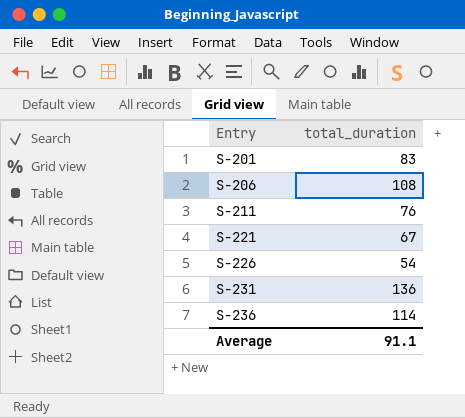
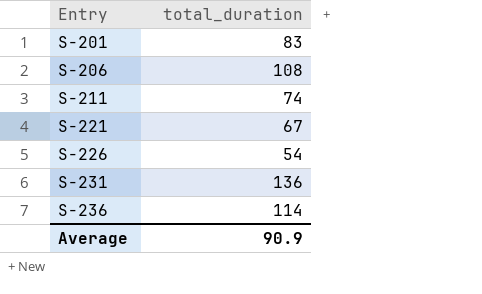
S-211 | total_duration: 76 -> 74
Average | total_duration: 91.1 -> 90.9

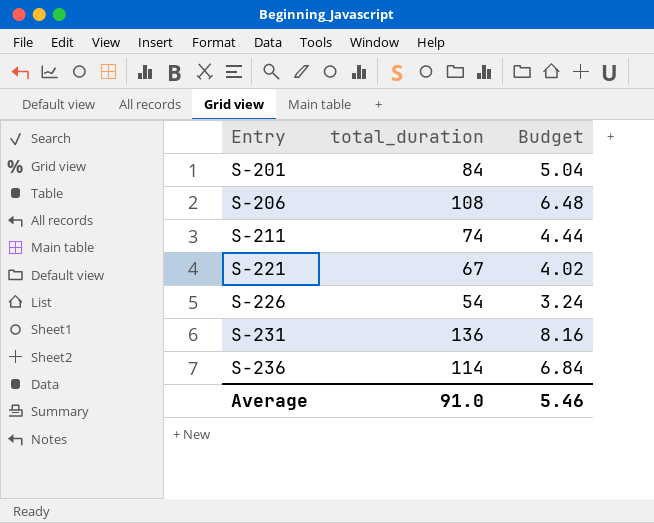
column Budget | formula: none -> [total_duration] * 0.06
S-201 | total_duration: 83 -> 84
Average | total_duration: 90.9 -> 91.0

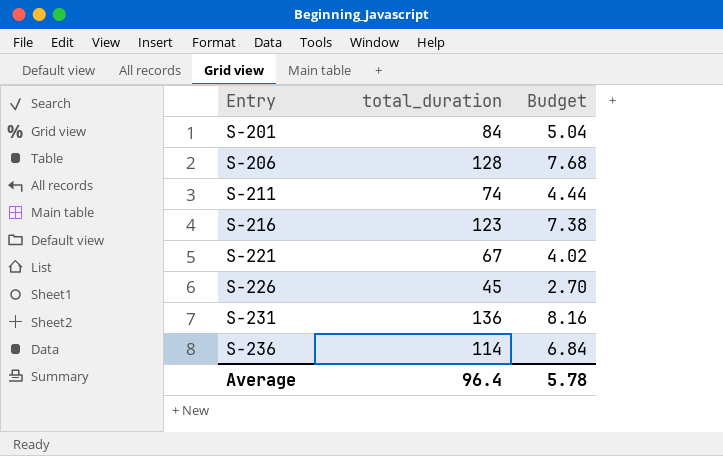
S-206 | total_duration: 108 -> 128
S-206 | Budget: 6.48 -> 7.68
row S-216: none -> 123 | 7.38
S-226 | total_duration: 54 -> 45
S-226 | Budget: 3.24 -> 2.70
Average | total_duration: 91.0 -> 96.4
Average | Budget: 5.46 -> 5.78

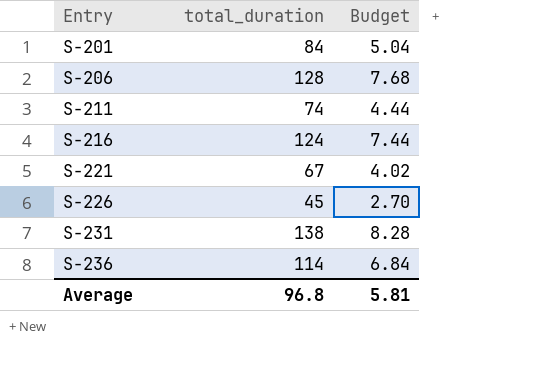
S-216 | total_duration: 123 -> 124
S-216 | Budget: 7.38 -> 7.44
S-231 | total_duration: 136 -> 138
S-231 | Budget: 8.16 -> 8.28
Average | total_duration: 96.4 -> 96.8
Average | Budget: 5.78 -> 5.81

